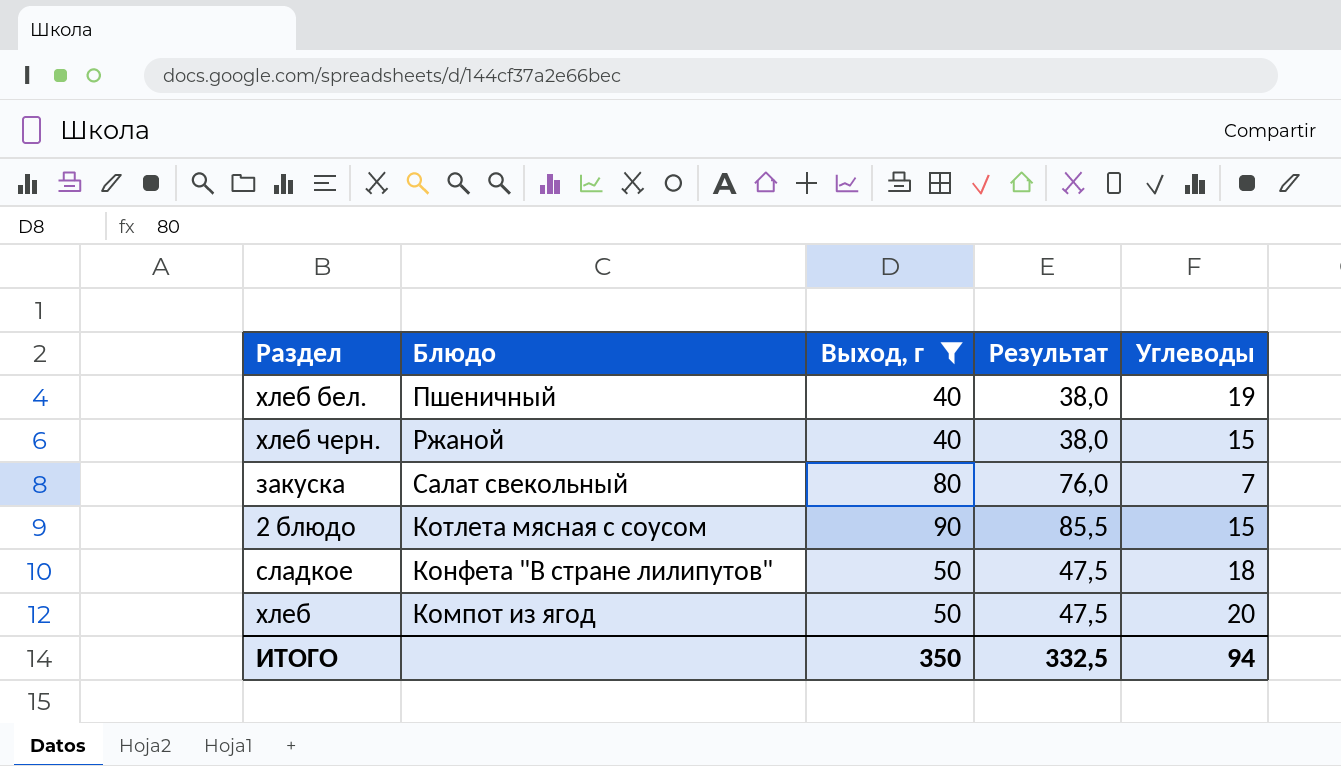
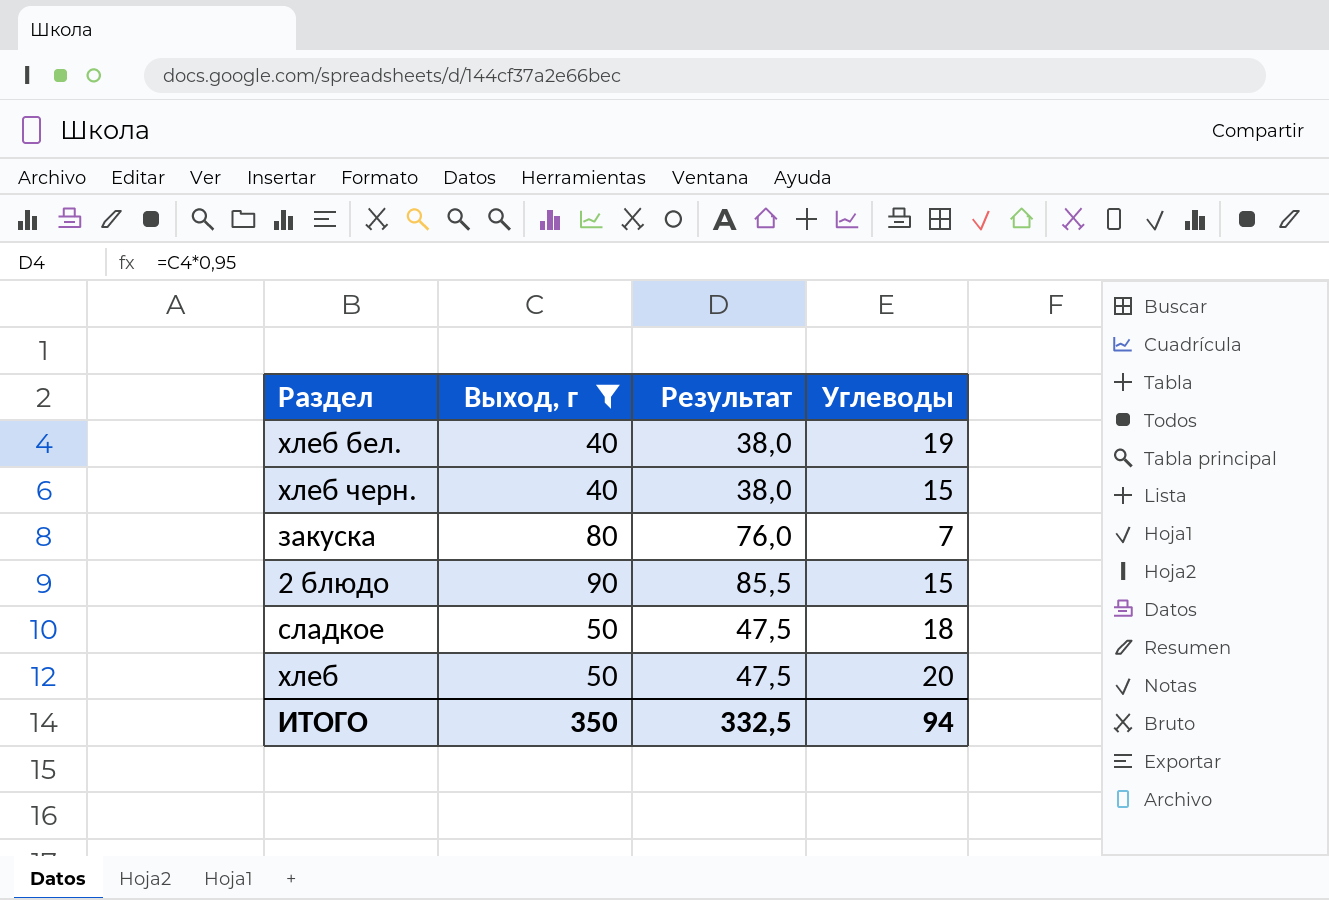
column Блюдо | position: 2 -> none

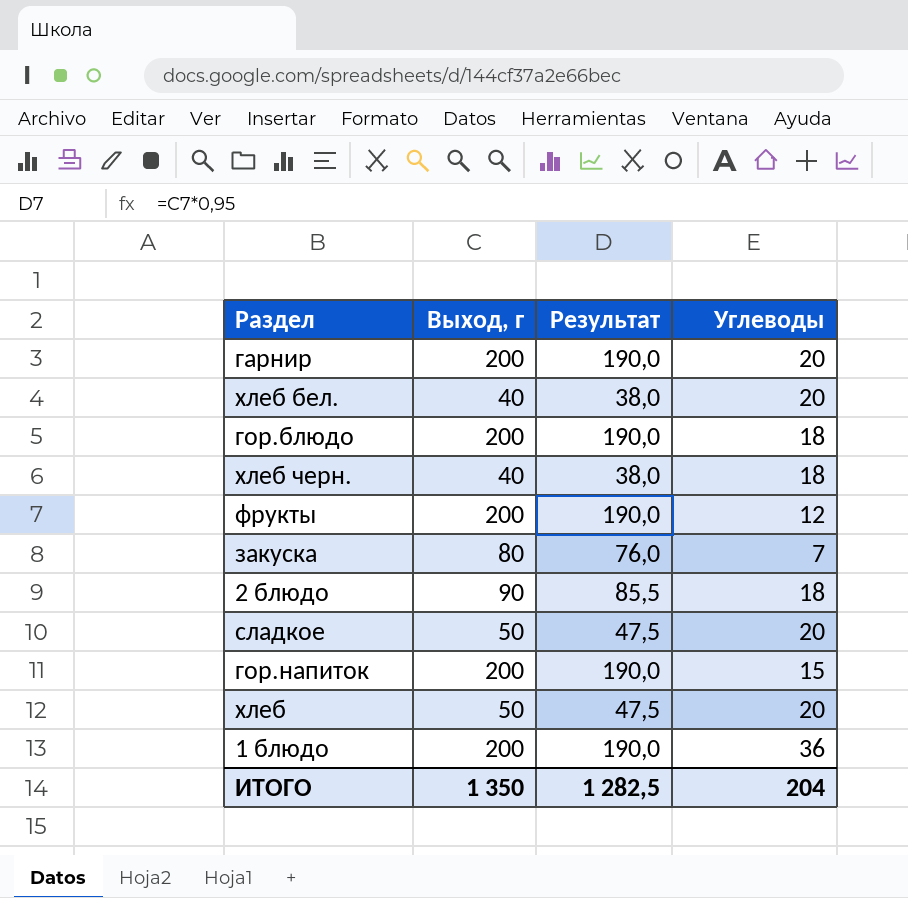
filter: Выход, г != 200 -> none
хлеб бел. | Углеводы: 19 -> 20
хлеб черн. | Углеводы: 15 -> 18
2 блюдо | Углеводы: 15 -> 18
сладкое | Углеводы: 18 -> 20
ИТОГО | Выход, г: 350 -> 1 350
ИТОГО | Результат: 332,5 -> 1 282,5
ИТОГО | Углеводы: 94 -> 204

